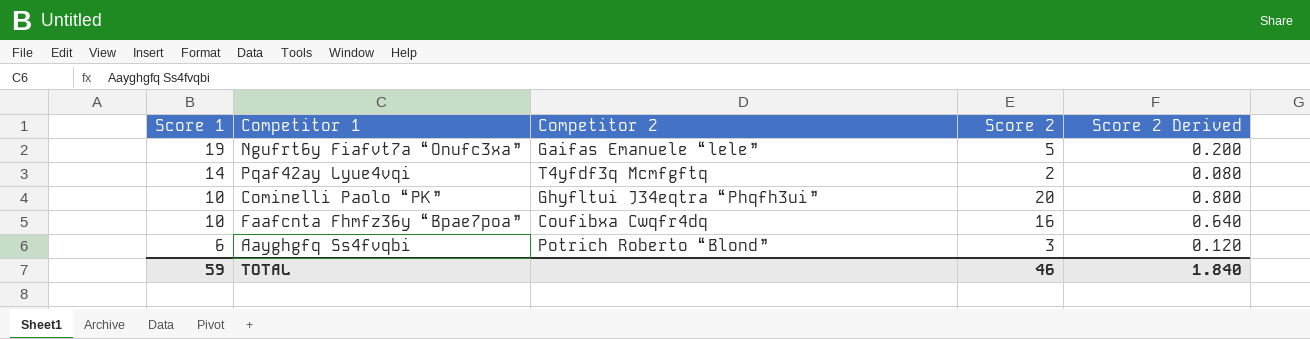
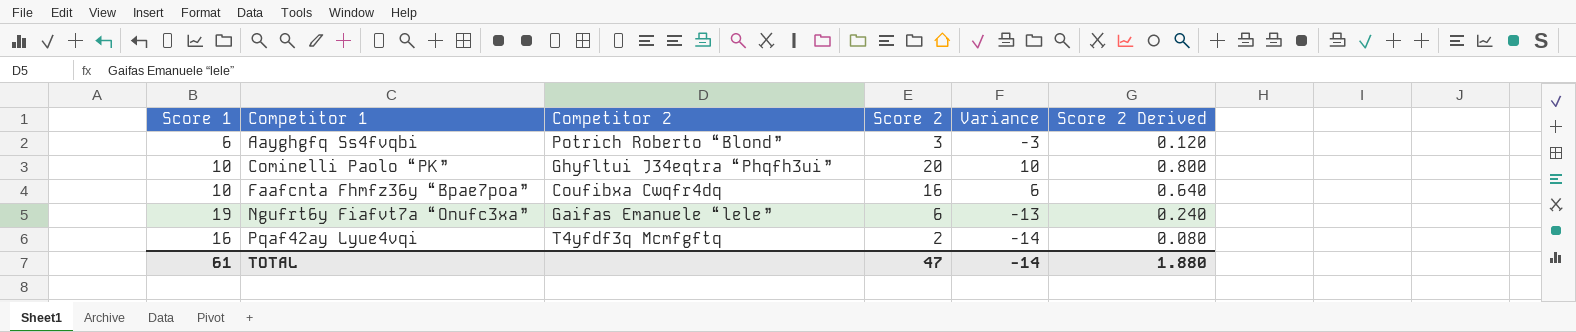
row order: Score 1 descending -> Competitor 1 ascending
column Variance | formula: none -> [Score 2] - [Score 1]
Ngufrt6y Fiafvt7a “Onufc3xa” | Score 2: 5 -> 6
Ngufrt6y Fiafvt7a “Onufc3xa” | Score 2 Derived: 0.200 -> 0.240
Pqaf42ay Lyue4vqi | Score 1: 14 -> 16
TOTAL | Score 1: 59 -> 61
TOTAL | Score 2: 46 -> 47
TOTAL | Score 2 Derived: 1.840 -> 1.880

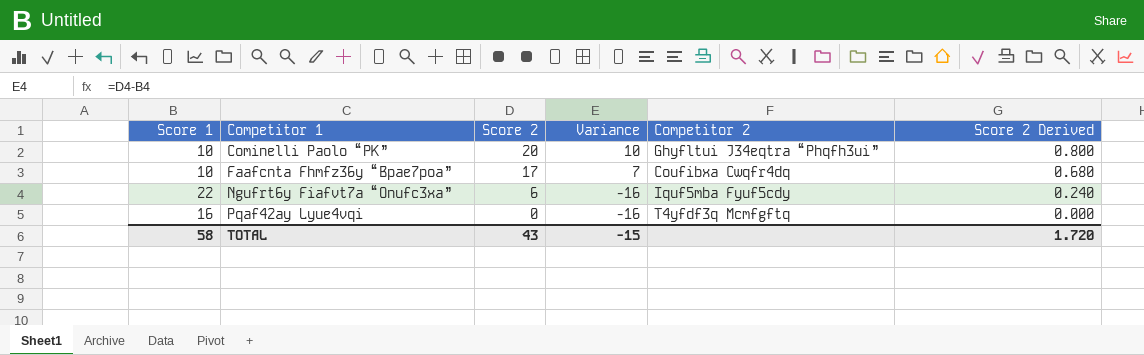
column Competitor 2 | position: 3 -> 5
row Aayghgfq Ss4fvqbi: 6 | Potrich Roberto “Blond” | 3 | -3 | 0.120 -> none
Faafcnta Fhmfz36y “Bpae7poa” | Score 2: 16 -> 17
Faafcnta Fhmfz36y “Bpae7poa” | Variance: 6 -> 7
Faafcnta Fhmfz36y “Bpae7poa” | Score 2 Derived: 0.640 -> 0.680
Ngufrt6y Fiafvt7a “Onufc3xa” | Score 1: 19 -> 22
Ngufrt6y Fiafvt7a “Onufc3xa” | Variance: -13 -> -16
Ngufrt6y Fiafvt7a “Onufc3xa” | Competitor 2: Gaifas Emanuele “lele” -> Iquf5mba Fyuf5cdy
Pqaf42ay Lyue4vqi | Score 2: 2 -> 0
Pqaf42ay Lyue4vqi | Variance: -14 -> -16
Pqaf42ay Lyue4vqi | Score 2 Derived: 0.080 -> 0.000
TOTAL | Score 1: 61 -> 58
TOTAL | Score 2: 47 -> 43
TOTAL | Variance: -14 -> -15
TOTAL | Score 2 Derived: 1.880 -> 1.720

